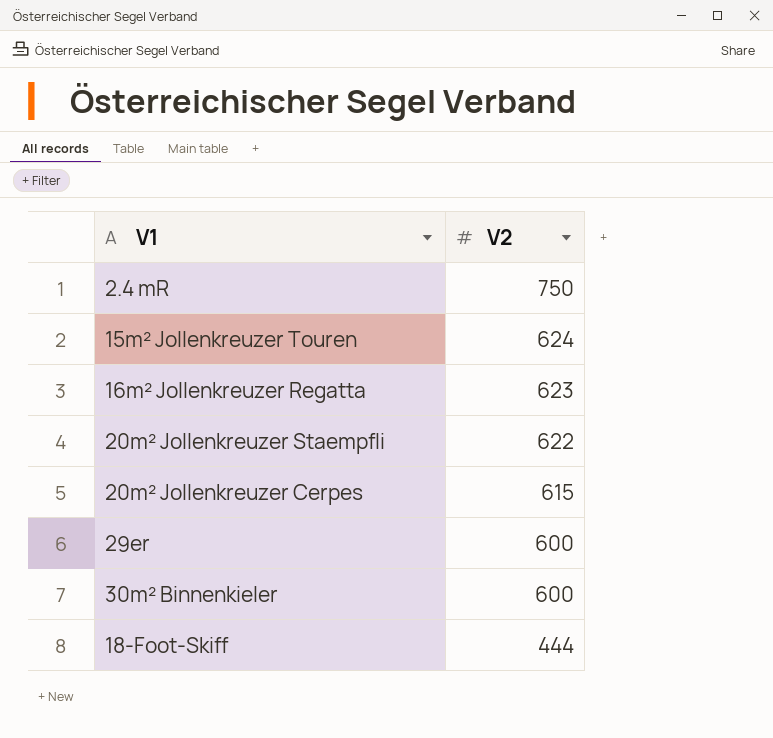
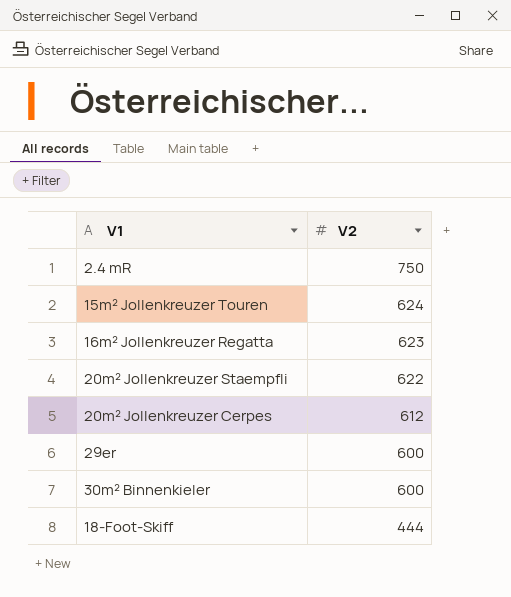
20m² Jollenkreuzer Cerpes | V2: 615 -> 612

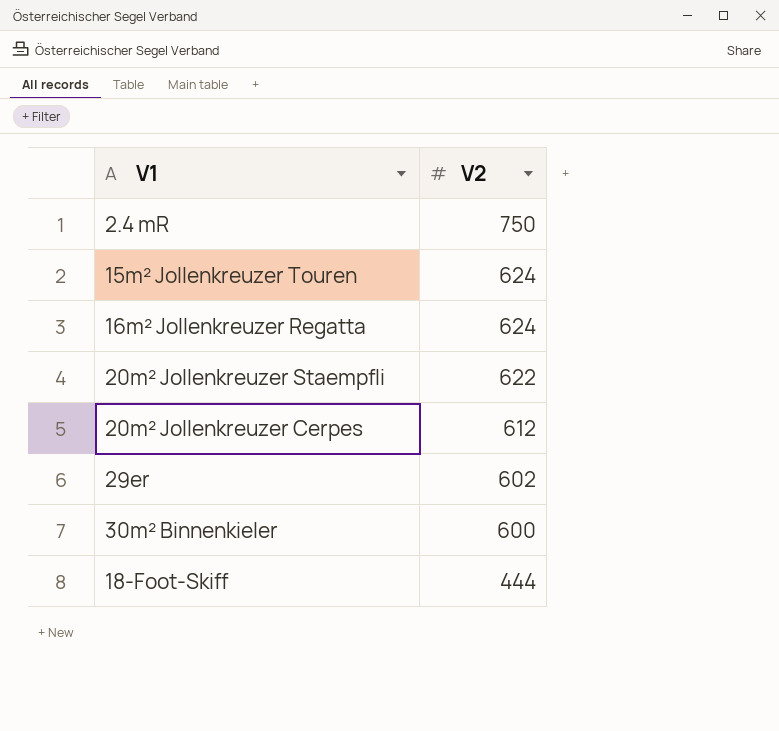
16m² Jollenkreuzer Regatta | V2: 623 -> 624
29er | V2: 600 -> 602

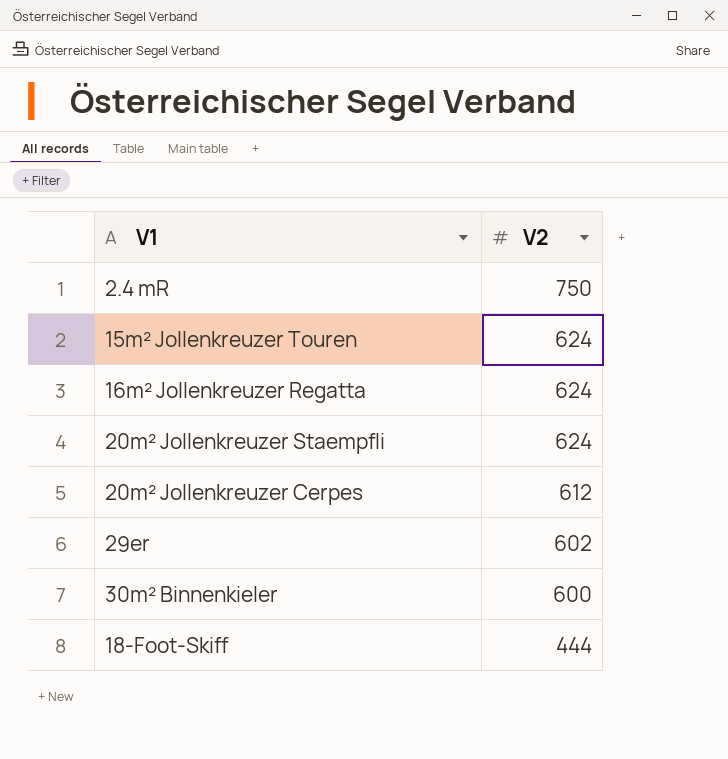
20m² Jollenkreuzer Staempfli | V2: 622 -> 624

